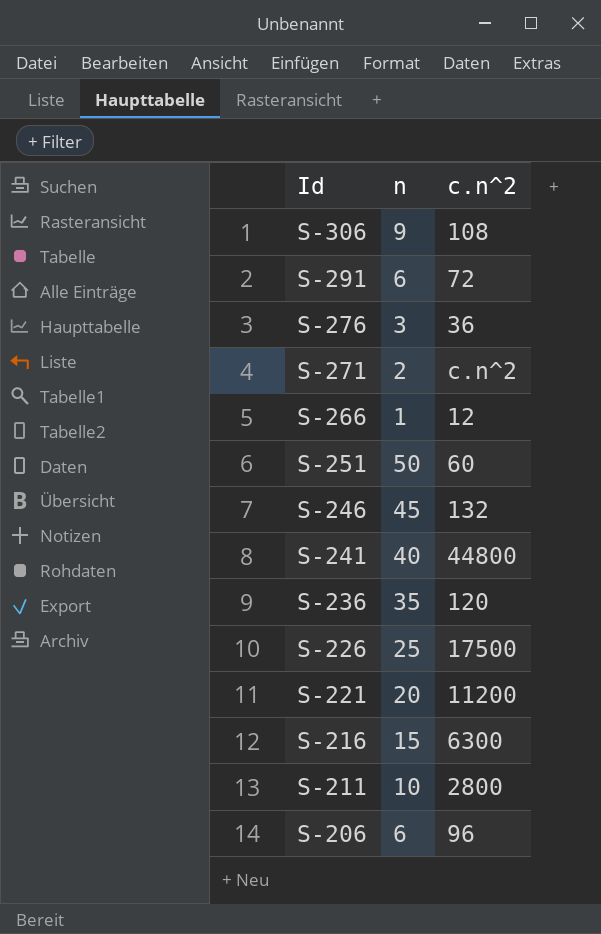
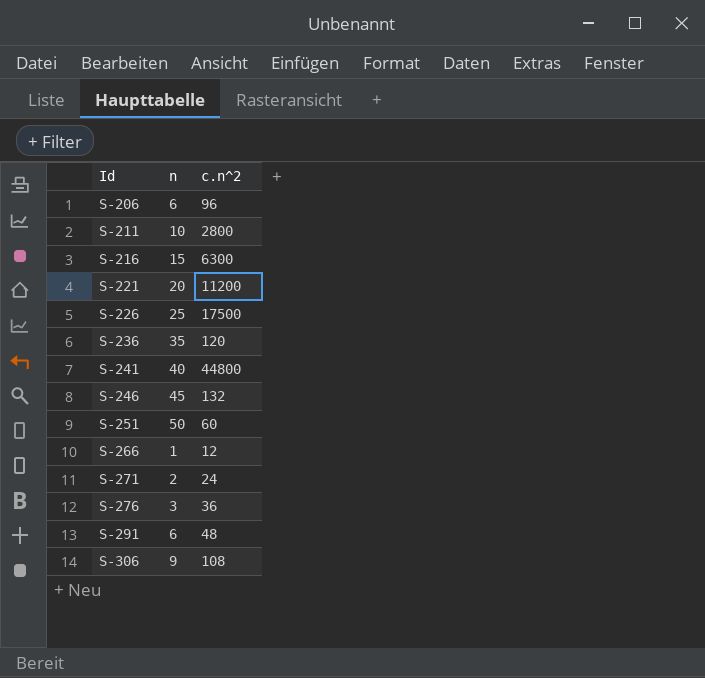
row order: Id descending -> Id ascending
S-271 | c.n^2: c.n^2 -> 24
S-291 | c.n^2: 72 -> 48

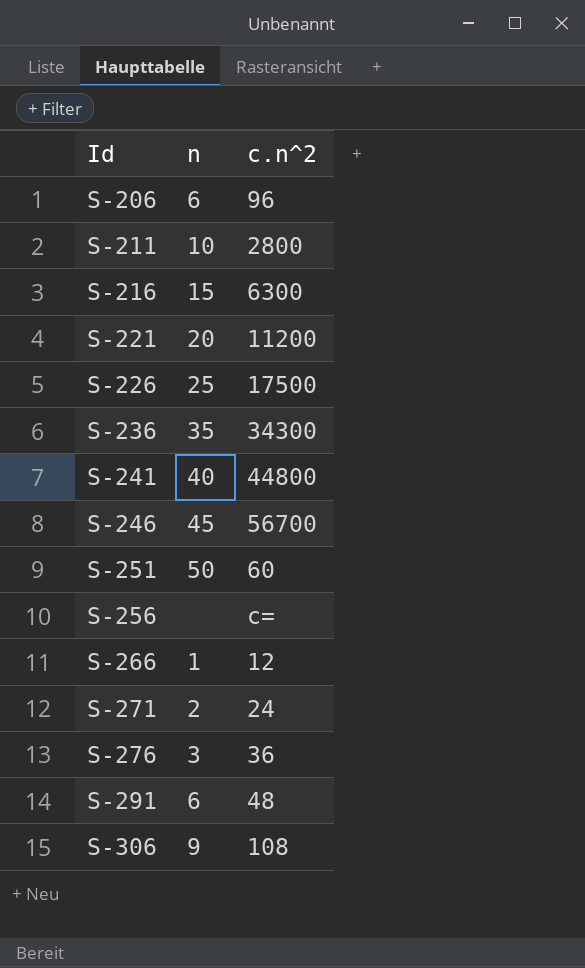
S-236 | c.n^2: 120 -> 34300
S-246 | c.n^2: 132 -> 56700
row S-256: none -> none | c=

